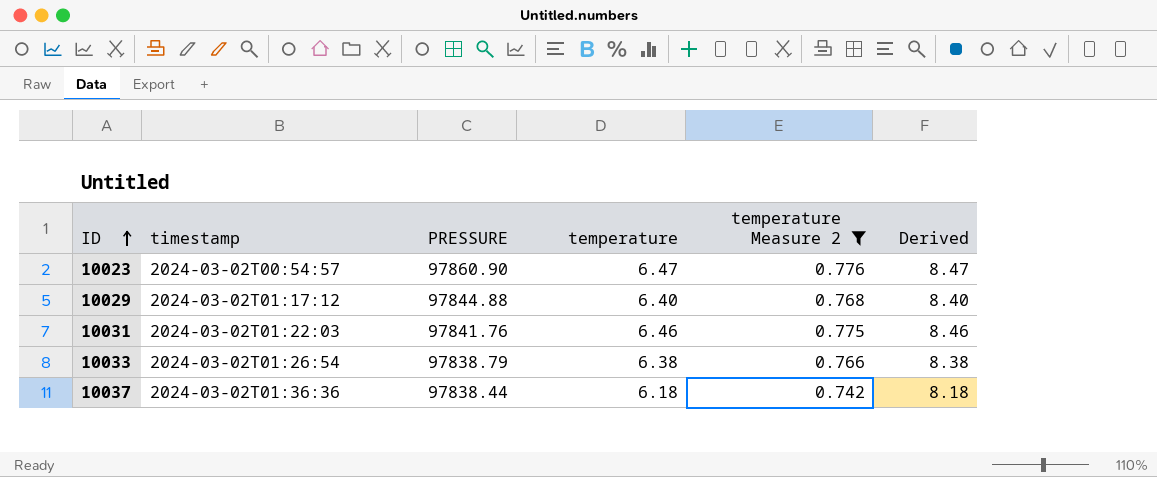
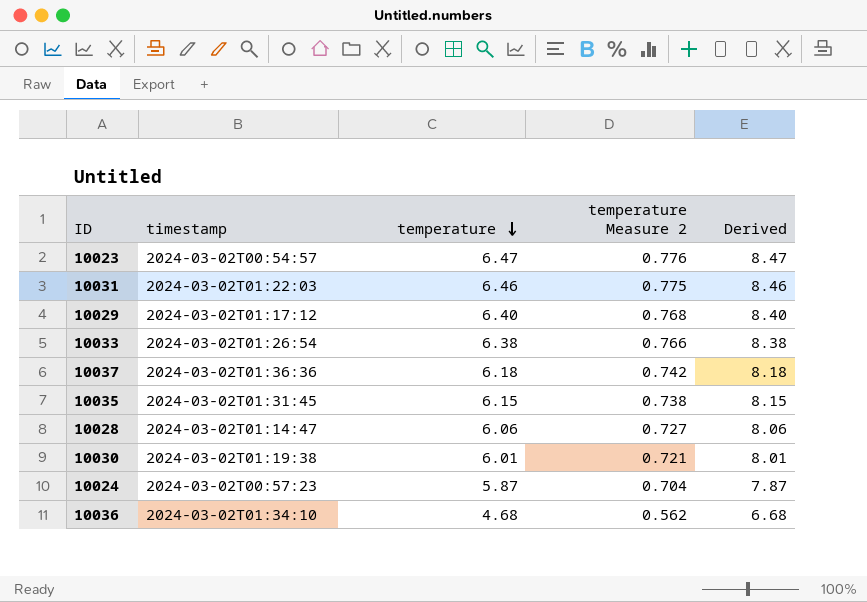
filter: temperature Measure 2 >= 0.742 -> none
row order: ID ascending -> temperature descending
column PRESSURE | position: 3 -> none

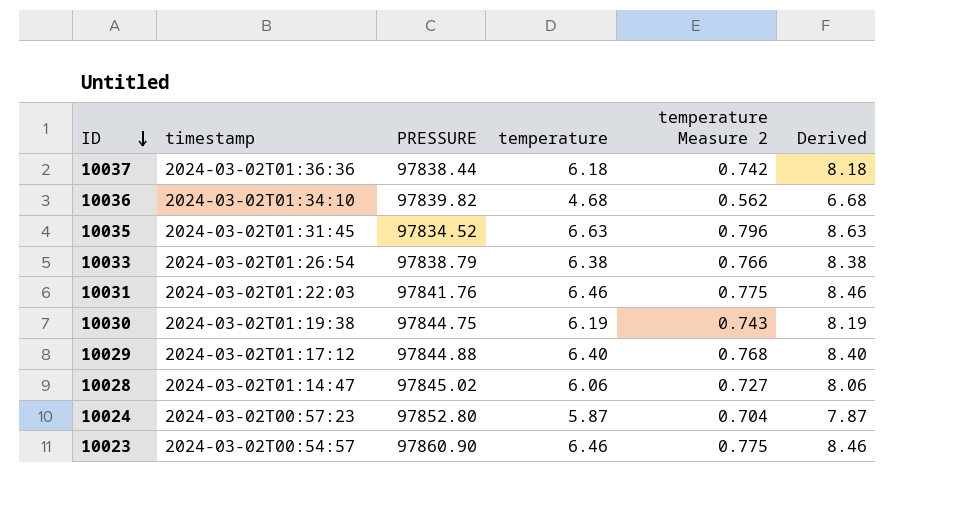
row order: temperature descending -> ID descending
column PRESSURE | position: none -> 3
10035 | temperature: 6.15 -> 6.63
10035 | temperature Measure 2: 0.738 -> 0.796
10035 | Derived: 8.15 -> 8.63
10030 | temperature: 6.01 -> 6.19
10030 | temperature Measure 2: 0.721 -> 0.743
10030 | Derived: 8.01 -> 8.19
10023 | temperature: 6.47 -> 6.46
10023 | temperature Measure 2: 0.776 -> 0.775
10023 | Derived: 8.47 -> 8.46

